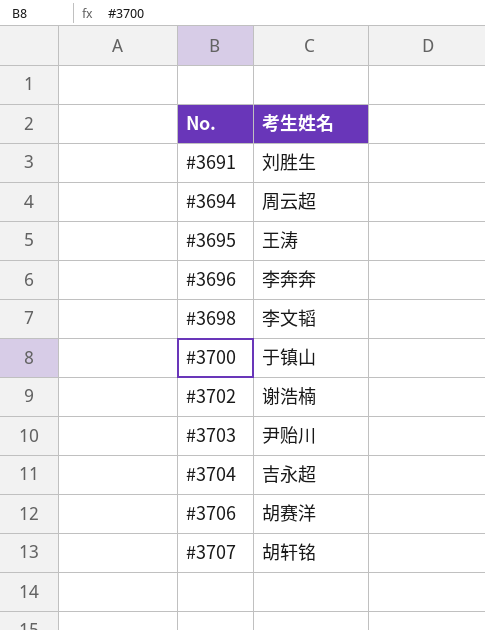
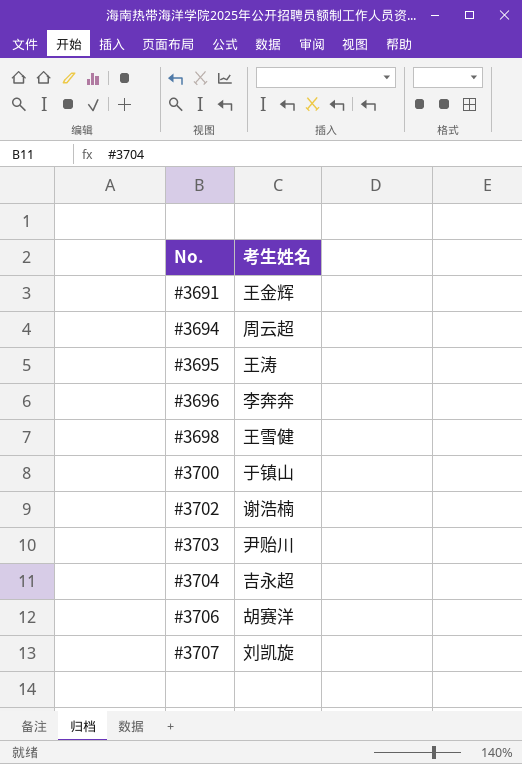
#3691 | 考生姓名: 刘胜生 -> 王金辉
#3698 | 考生姓名: 李文韬 -> 王雪健
#3707 | 考生姓名: 胡轩铭 -> 刘凯旋

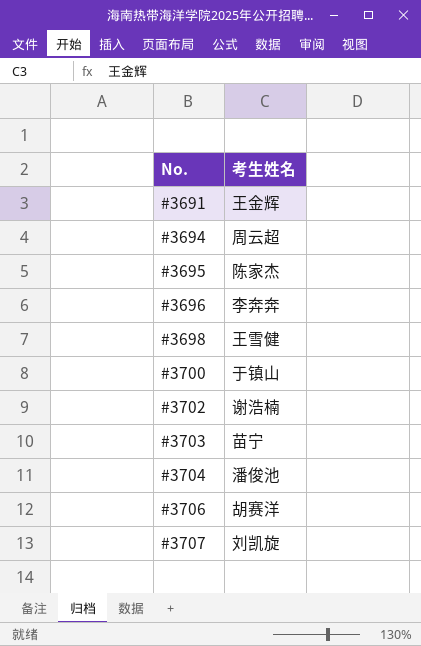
#3695 | 考生姓名: 王涛 -> 陈家杰
#3703 | 考生姓名: 尹贻川 -> 苗宁
#3704 | 考生姓名: 吉永超 -> 潘俊池

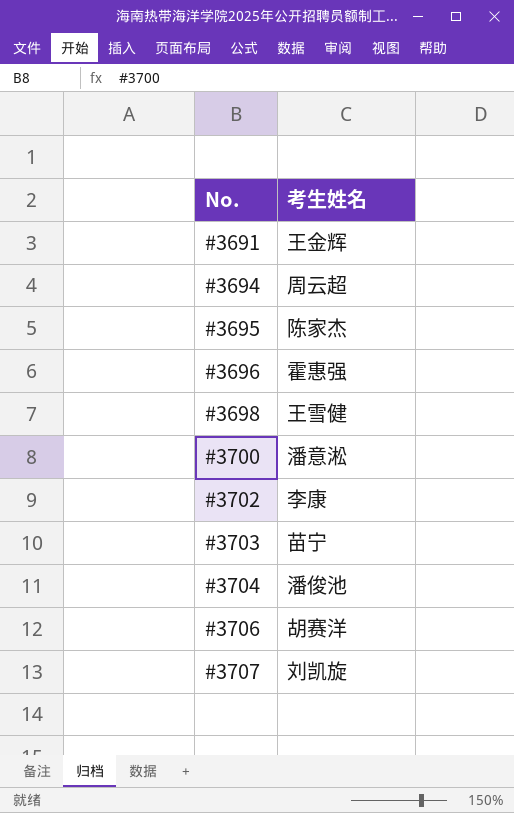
#3696 | 考生姓名: 李奔奔 -> 霍惠强
#3700 | 考生姓名: 于镇山 -> 潘意淞
#3702 | 考生姓名: 谢浩楠 -> 李康

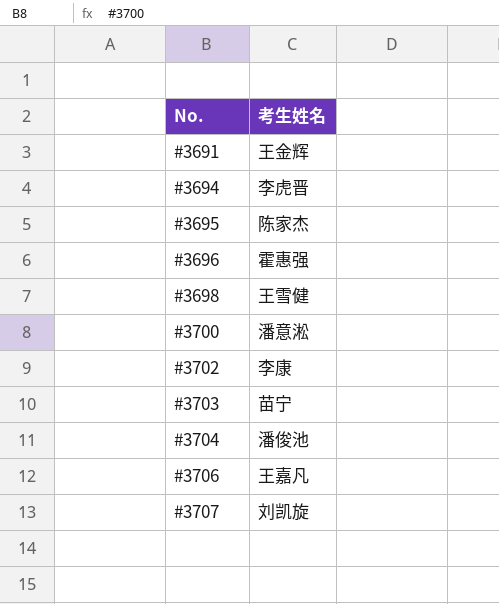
#3694 | 考生姓名: 周云超 -> 李虎晋
#3706 | 考生姓名: 胡赛洋 -> 王嘉凡

